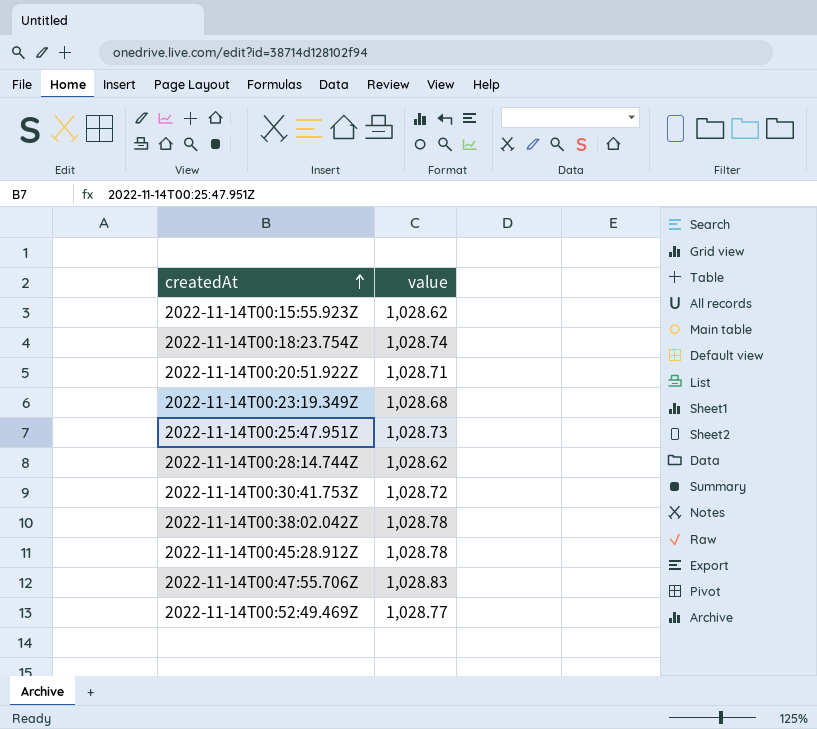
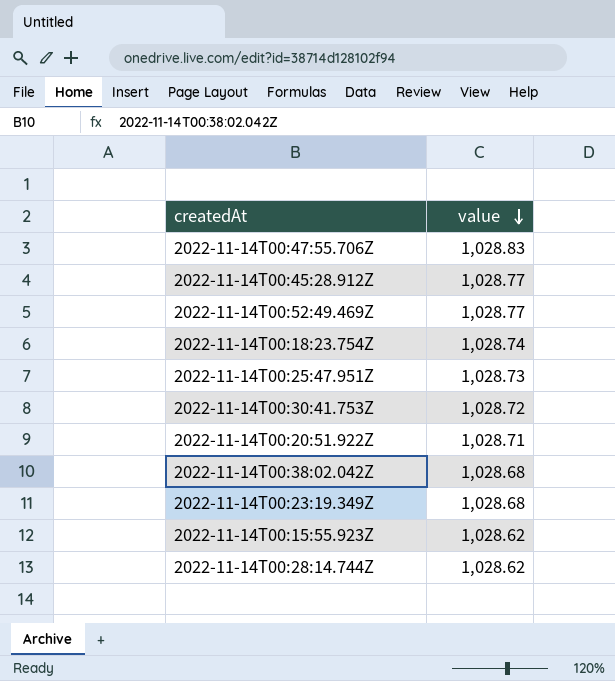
row order: createdAt ascending -> value descending
2022-11-14T00:45:28.912Z | value: 1,028.78 -> 1,028.77
2022-11-14T00:38:02.042Z | value: 1,028.78 -> 1,028.68

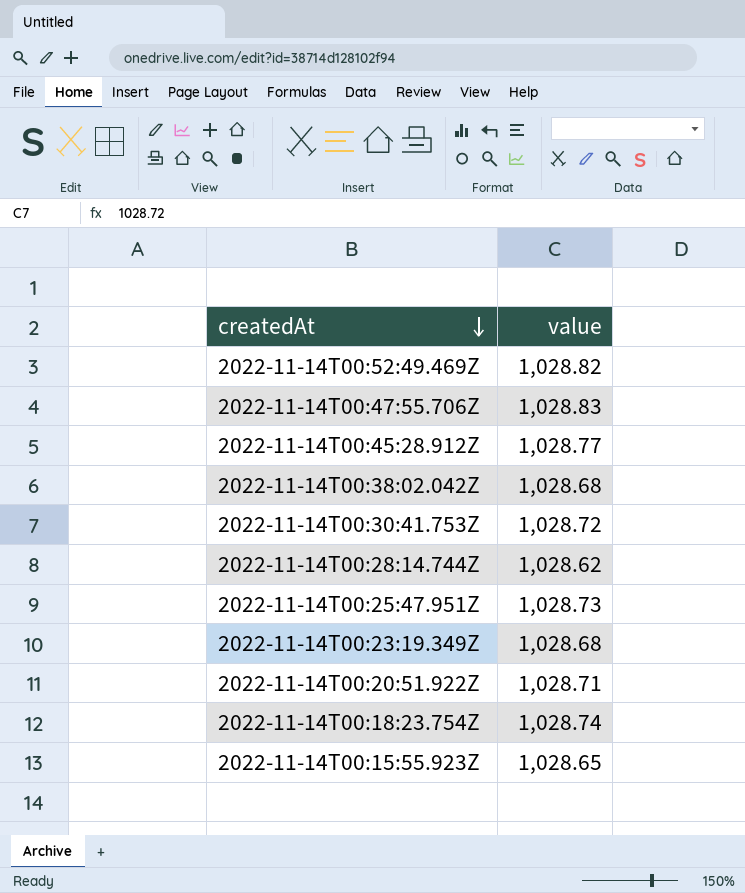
row order: value descending -> createdAt descending
2022-11-14T00:52:49.469Z | value: 1,028.77 -> 1,028.82
2022-11-14T00:15:55.923Z | value: 1,028.62 -> 1,028.65

